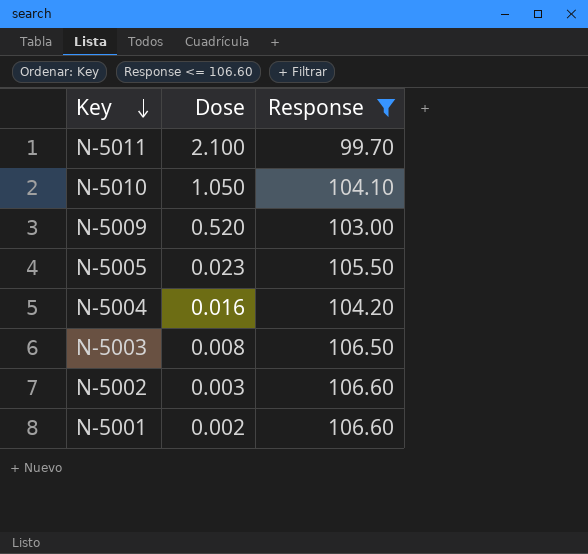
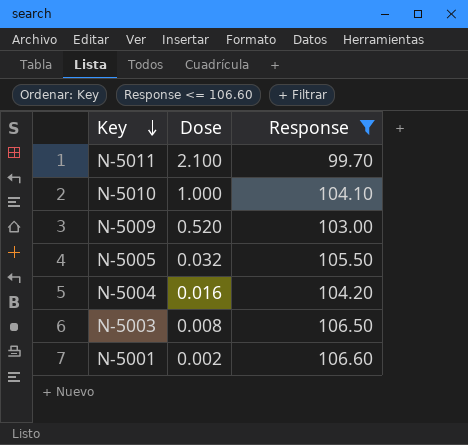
row N-5002: 0.003 | 106.60 -> none
N-5010 | Dose: 1.050 -> 1.000
N-5005 | Dose: 0.023 -> 0.032

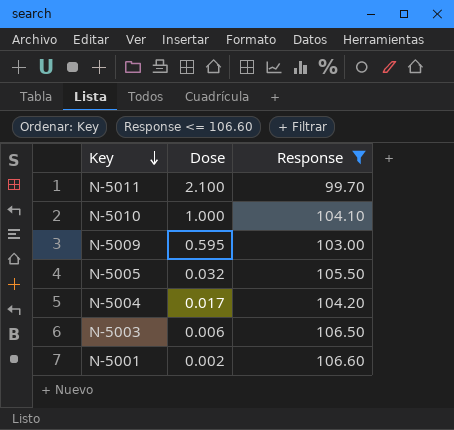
N-5009 | Dose: 0.520 -> 0.595
N-5004 | Dose: 0.016 -> 0.017
N-5003 | Dose: 0.008 -> 0.006

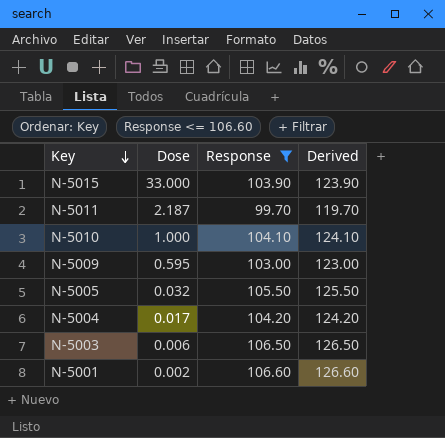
column Derived | formula: none -> [Response] + 20
row N-5015: none -> 33.000 | 103.90 | 123.90
N-5011 | Dose: 2.100 -> 2.187

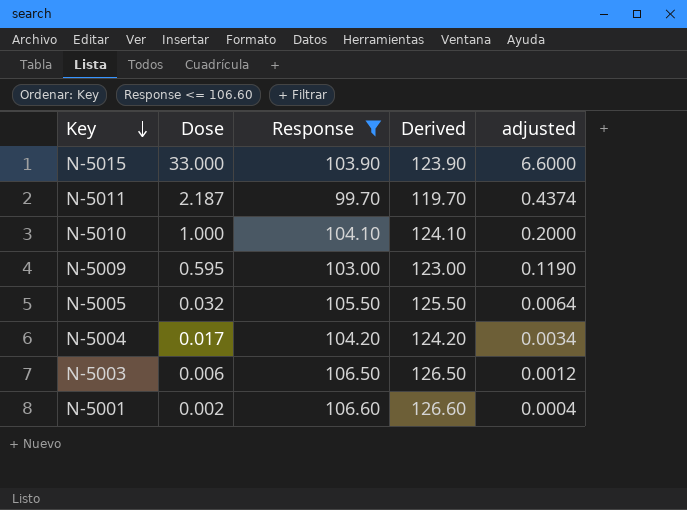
column adjusted | formula: none -> [Dose] * 0.2

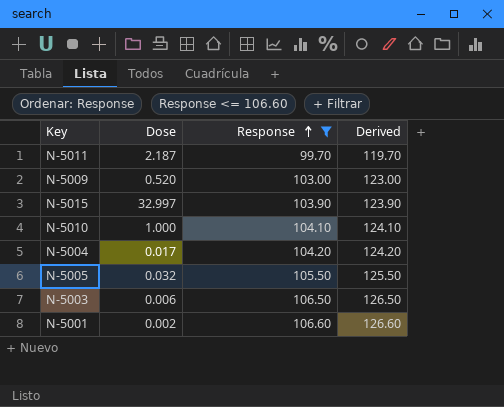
row order: Key descending -> Response ascending
column adjusted | formula: [Dose] * 0.2 -> none
N-5009 | Dose: 0.595 -> 0.520
N-5015 | Dose: 33.000 -> 32.997

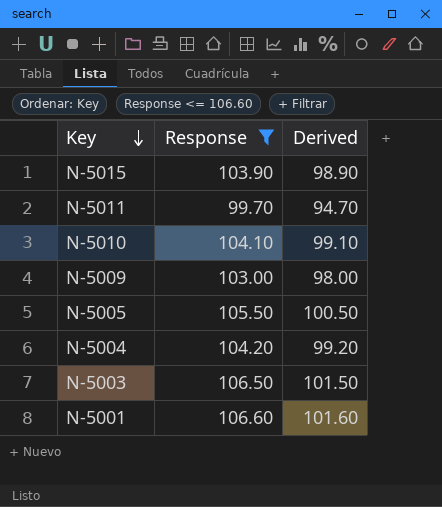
row order: Response ascending -> Key descending
column Dose | position: 2 -> none
column Derived | formula: [Response] + 20 -> [Response] - 5

